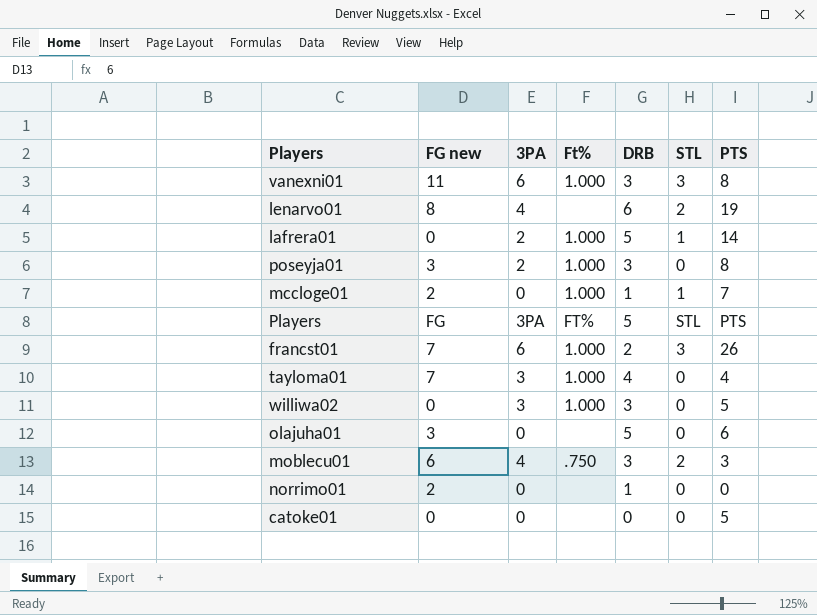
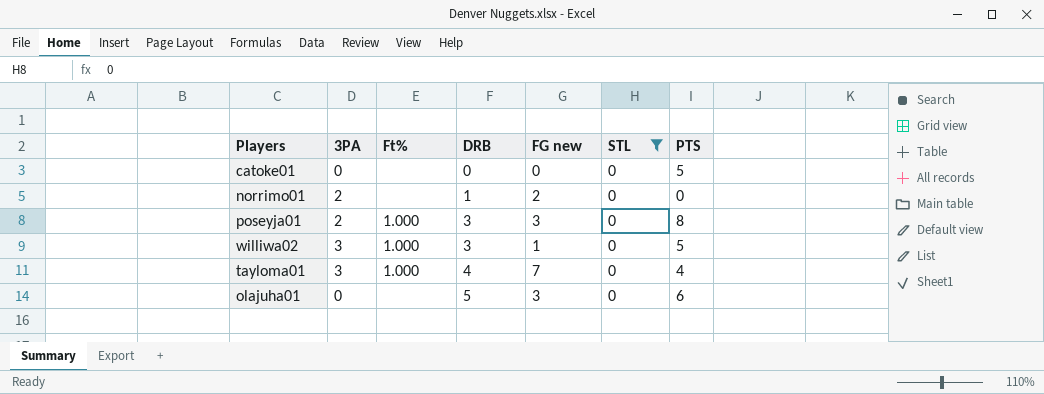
filter: none -> STL = 0
row order: none -> DRB ascending
column FG new | position: 2 -> 5
norrimo01 | 3PA: 0 -> 2
williwa02 | FG new: 0 -> 1

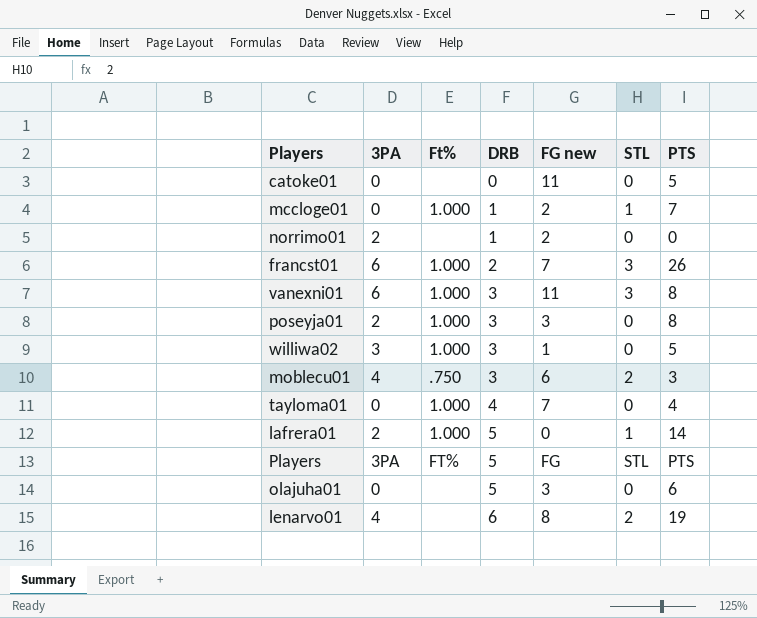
filter: STL = 0 -> none
catoke01 | FG new: 0 -> 11
tayloma01 | 3PA: 3 -> 0

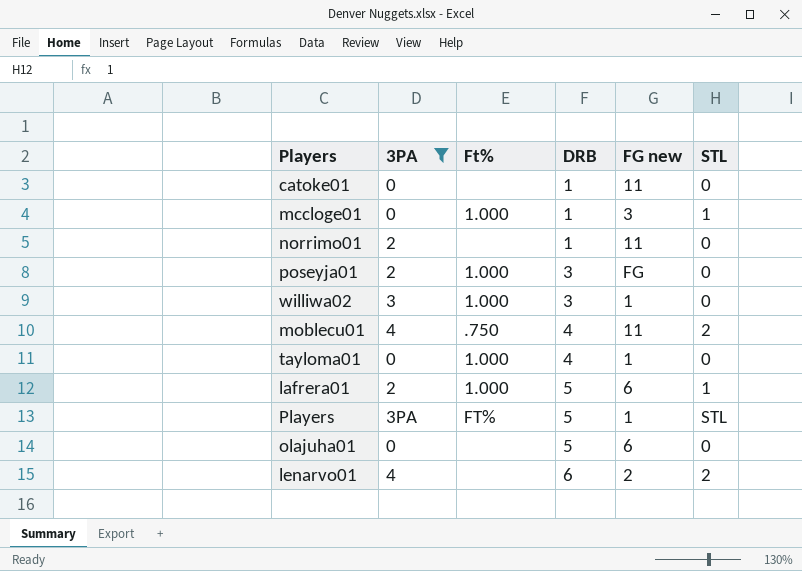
filter: none -> 3PA != 6
column PTS | position: 7 -> none
catoke01 | DRB: 0 -> 1
mccloge01 | FG new: 2 -> 3
norrimo01 | FG new: 2 -> 11
poseyja01 | FG new: 3 -> FG
moblecu01 | DRB: 3 -> 4
moblecu01 | FG new: 6 -> 11
tayloma01 | FG new: 7 -> 1
lafrera01 | FG new: 0 -> 6
Players | FG new: FG -> 1
olajuha01 | FG new: 3 -> 6
lenarvo01 | FG new: 8 -> 2

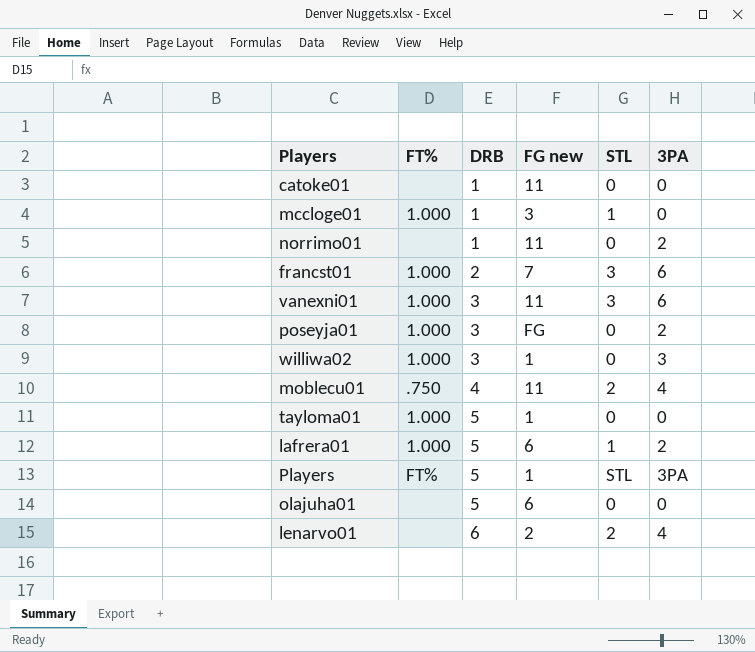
filter: 3PA != 6 -> none
column name: Ft% -> FT%
column 3PA | position: 2 -> 6
tayloma01 | DRB: 4 -> 5

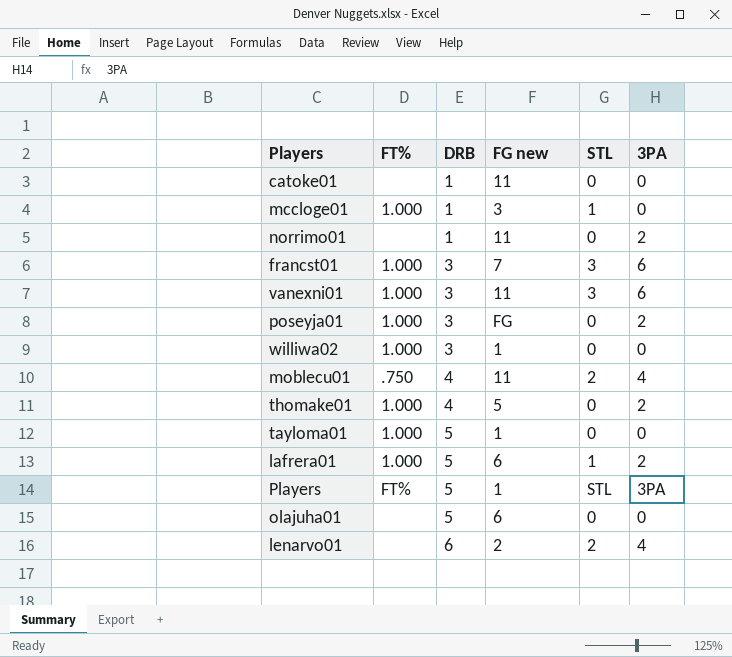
francst01 | DRB: 2 -> 3
williwa02 | 3PA: 3 -> 0
row thomake01: none -> 1.000 | 4 | 5 | 0 | 2

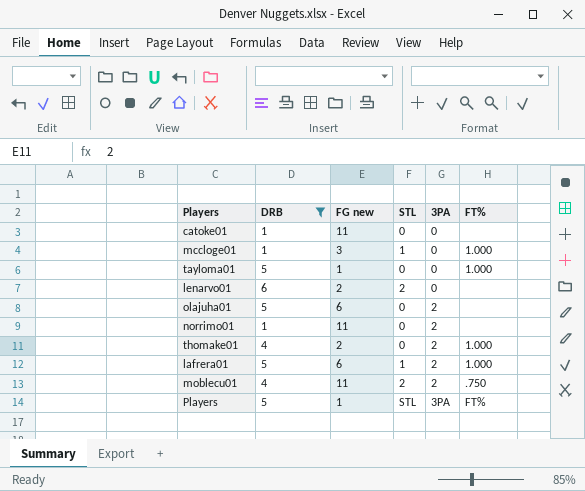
filter: none -> DRB != 3
row order: DRB ascending -> 3PA ascending
column FT% | position: 2 -> 6
lenarvo01 | 3PA: 4 -> 0
olajuha01 | 3PA: 0 -> 2
thomake01 | FG new: 5 -> 2
moblecu01 | 3PA: 4 -> 2

